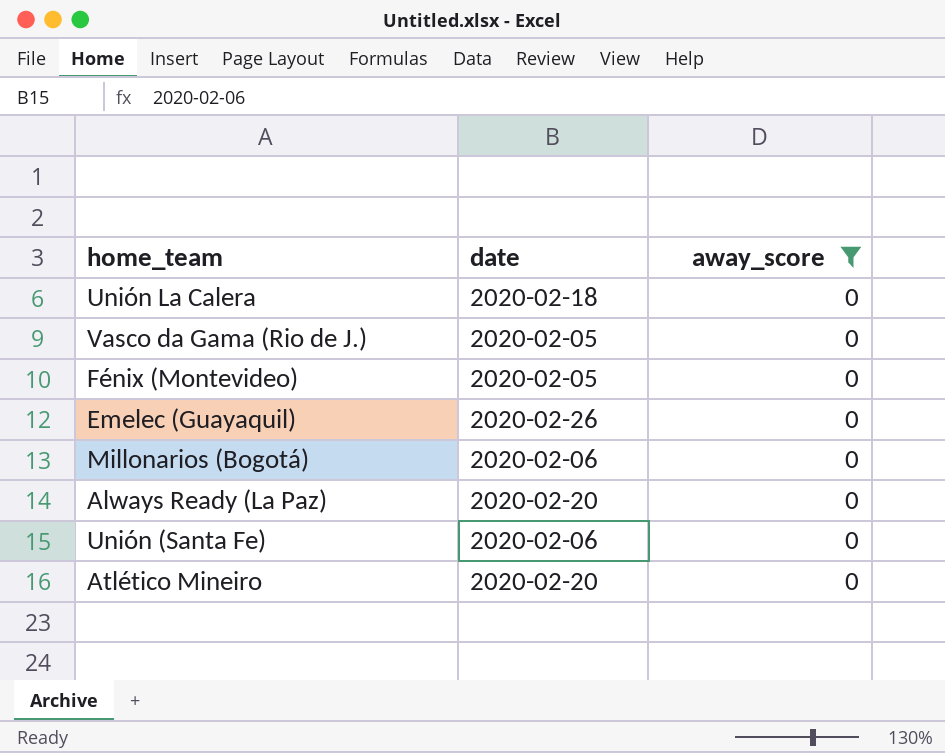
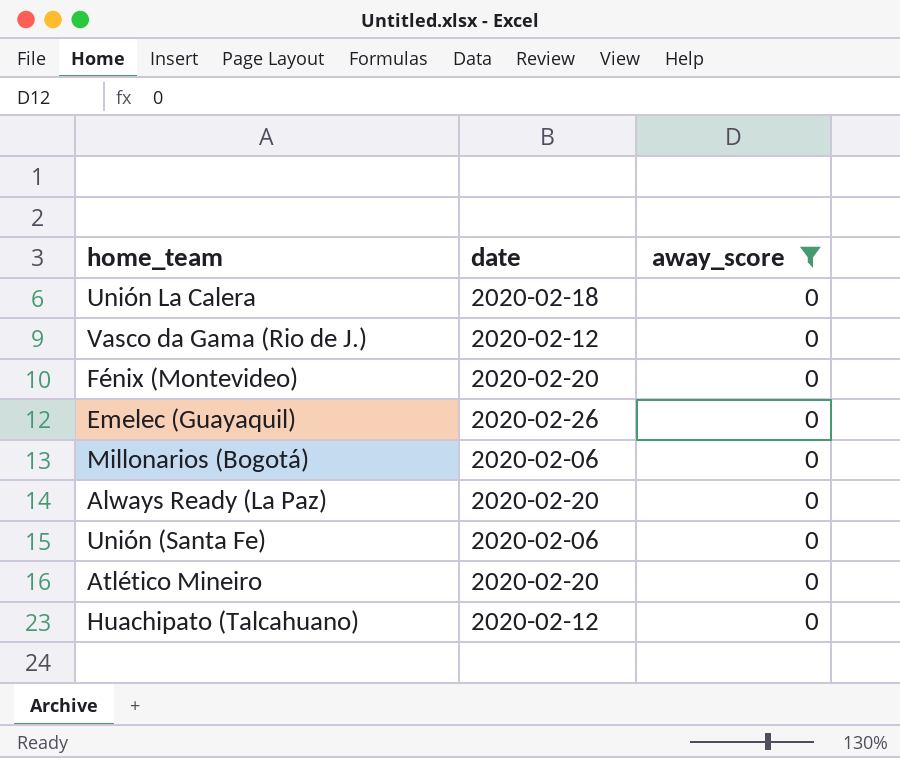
Vasco da Gama (Rio de J.) | date: 2020-02-05 -> 2020-02-12
Fénix (Montevideo) | date: 2020-02-05 -> 2020-02-20
row Huachipato (Talcahuano): none -> 2020-02-12 | 0

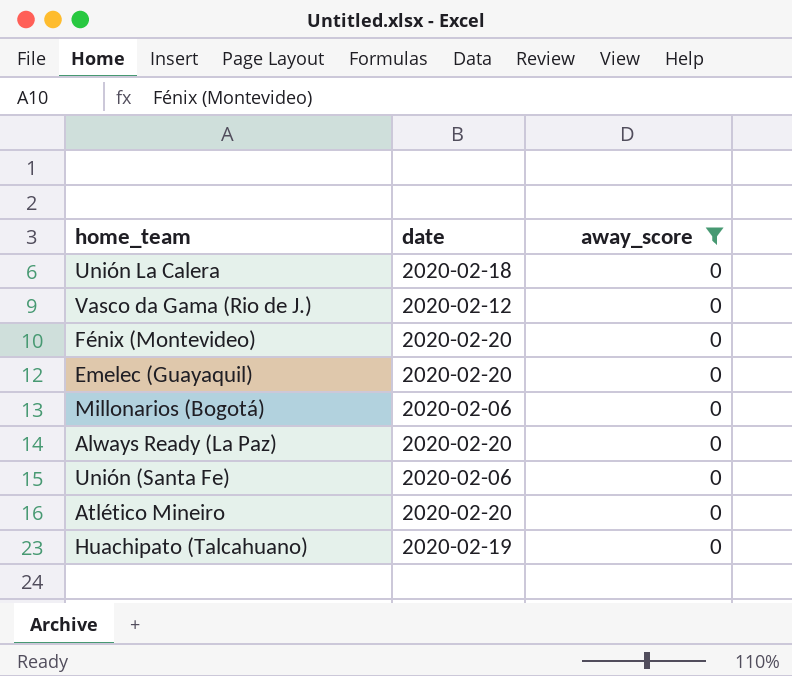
Emelec (Guayaquil) | date: 2020-02-26 -> 2020-02-20
Huachipato (Talcahuano) | date: 2020-02-12 -> 2020-02-19

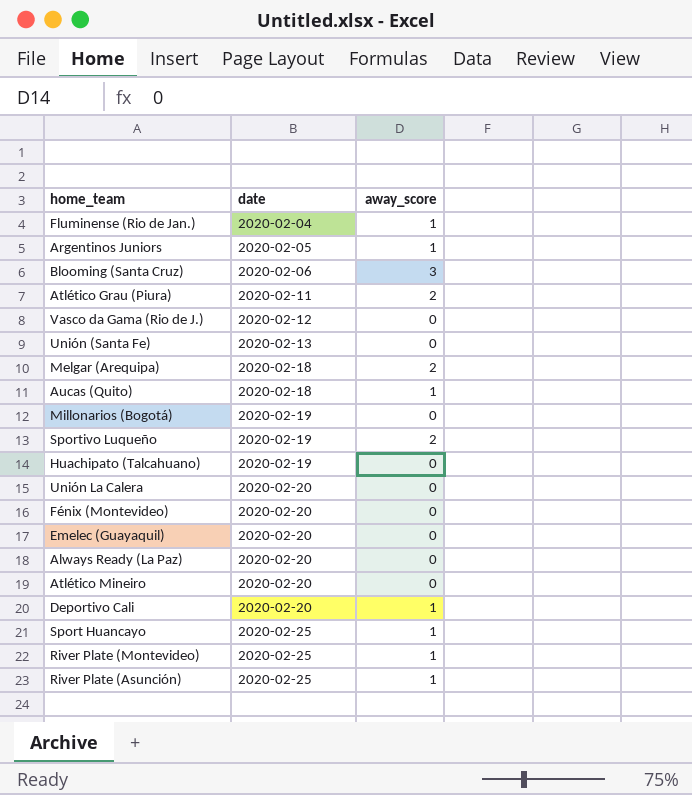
filter: away_score = 0 -> none
row order: none -> date ascending
Unión (Santa Fe) | date: 2020-02-06 -> 2020-02-13
Millonarios (Bogotá) | date: 2020-02-06 -> 2020-02-19
Unión La Calera | date: 2020-02-18 -> 2020-02-20

